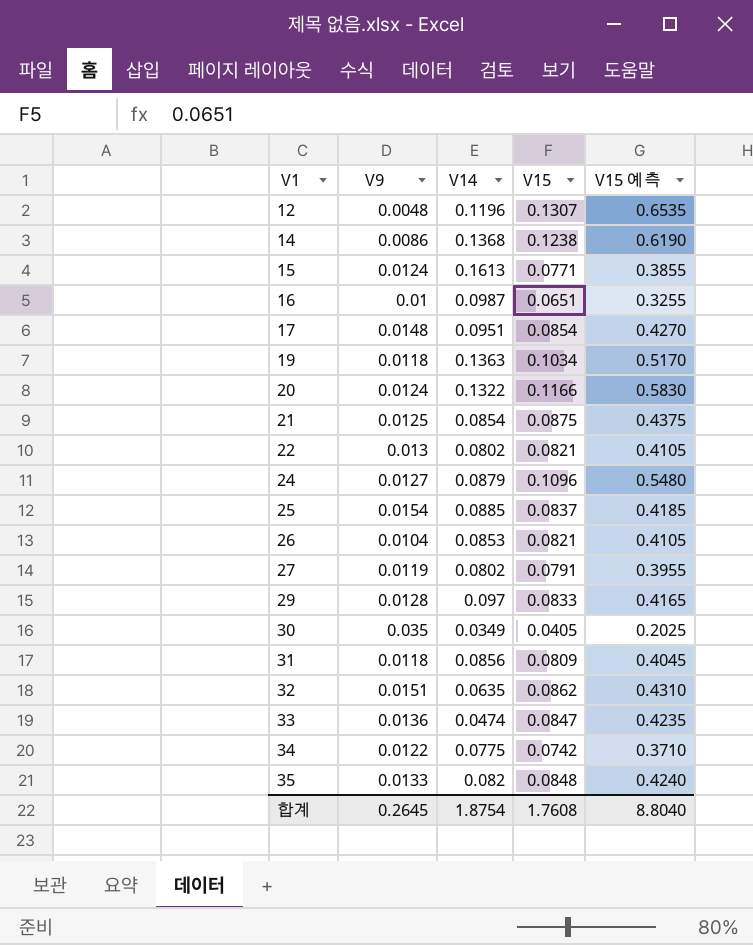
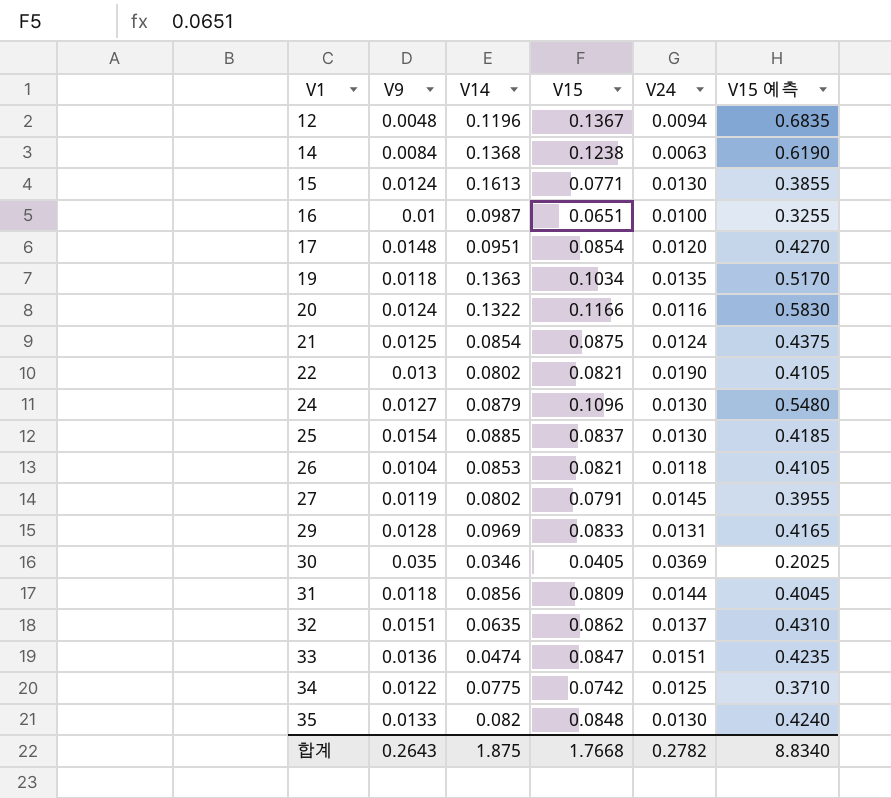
column V24 | position: none -> 5
12 | V15: 0.1307 -> 0.1367
12 | V15 예측: 0.6535 -> 0.6835
14 | V9: 0.0086 -> 0.0084
29 | V14: 0.097 -> 0.0969
30 | V14: 0.0349 -> 0.0346
합계 | V9: 0.2645 -> 0.2643
합계 | V14: 1.8754 -> 1.875
합계 | V15: 1.7608 -> 1.7668
합계 | V15 예측: 8.8040 -> 8.8340

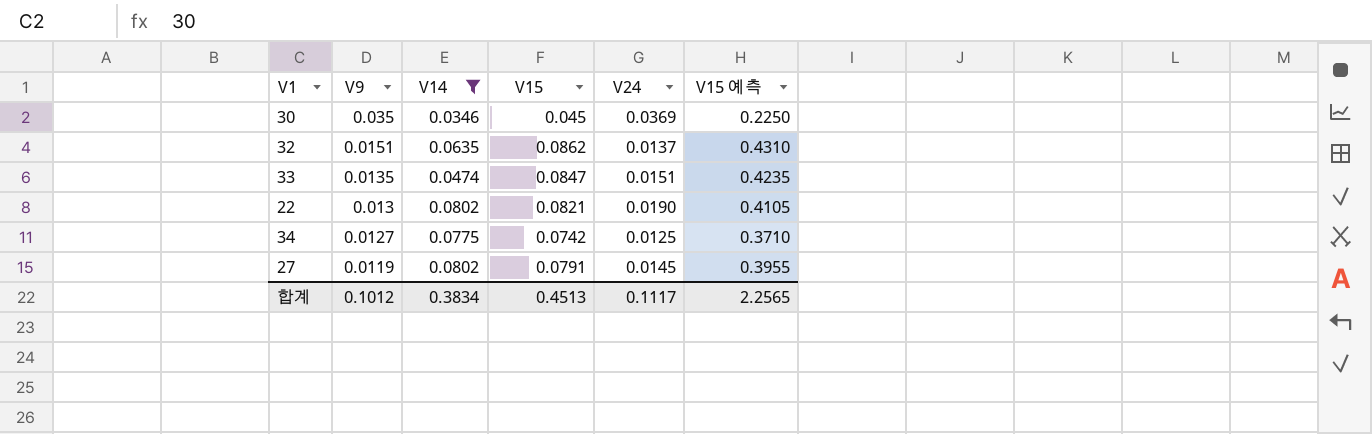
filter: none -> V14 <= 0.0802
row order: V1 ascending -> V9 descending
30 | V15: 0.0405 -> 0.045
30 | V15 예측: 0.2025 -> 0.2250
33 | V9: 0.0136 -> 0.0135
34 | V9: 0.0122 -> 0.0127
합계 | V9: 0.2643 -> 0.1012
합계 | V14: 1.875 -> 0.3834
합계 | V15: 1.7668 -> 0.4513
합계 | V24: 0.2782 -> 0.1117
합계 | V15 예측: 8.8340 -> 2.2565

